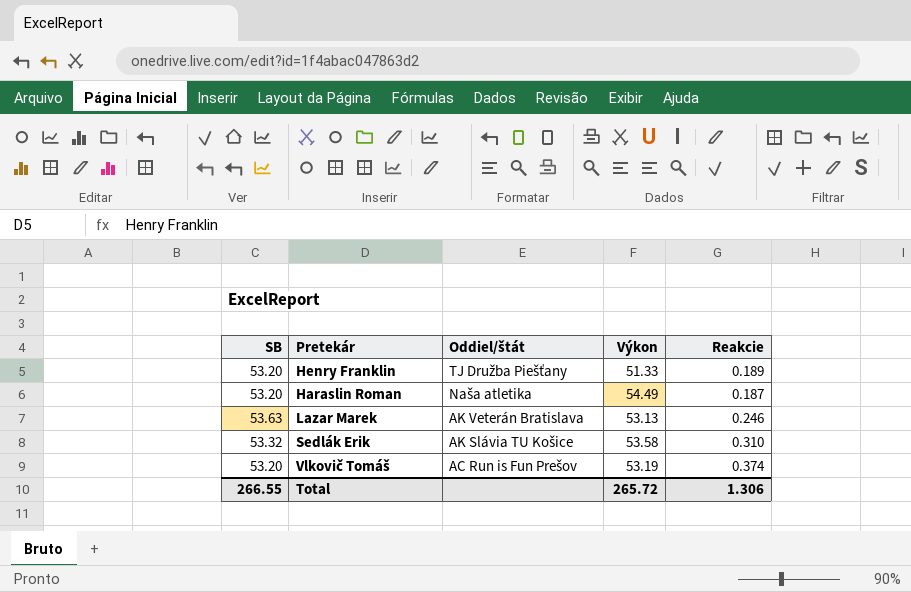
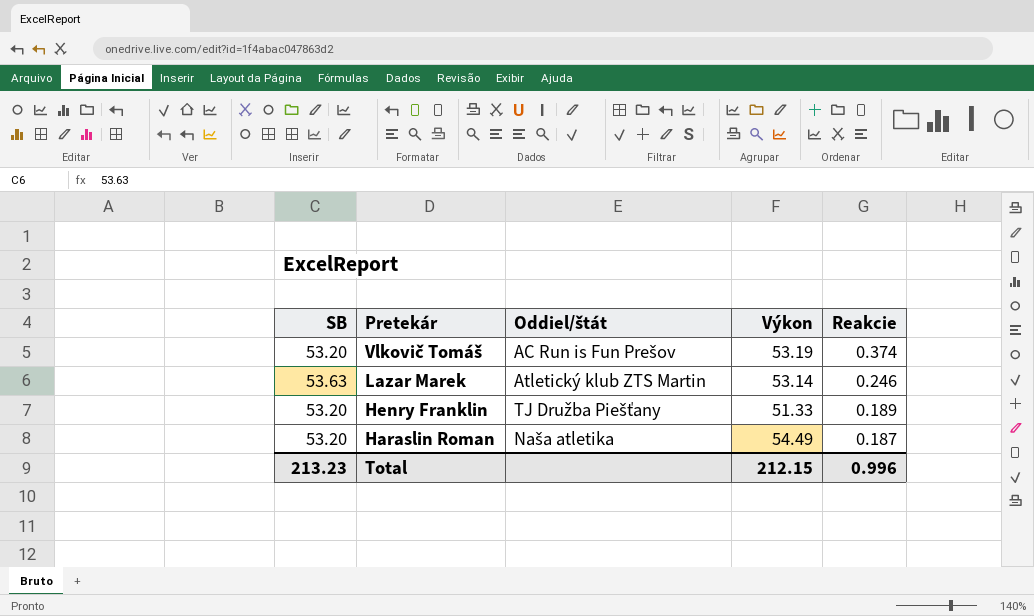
row order: Oddiel/štát descending -> Pretekár descending
row Sedlák Erik: 53.32 | AK Slávia TU Košice | 53.58 | 0.310 -> none
Lazar Marek | Oddiel/štát: AK Veterán Bratislava -> Atletický klub ZTS Martin
Lazar Marek | Výkon: 53.13 -> 53.14
Total | SB: 266.55 -> 213.23
Total | Výkon: 265.72 -> 212.15
Total | Reakcie: 1.306 -> 0.996

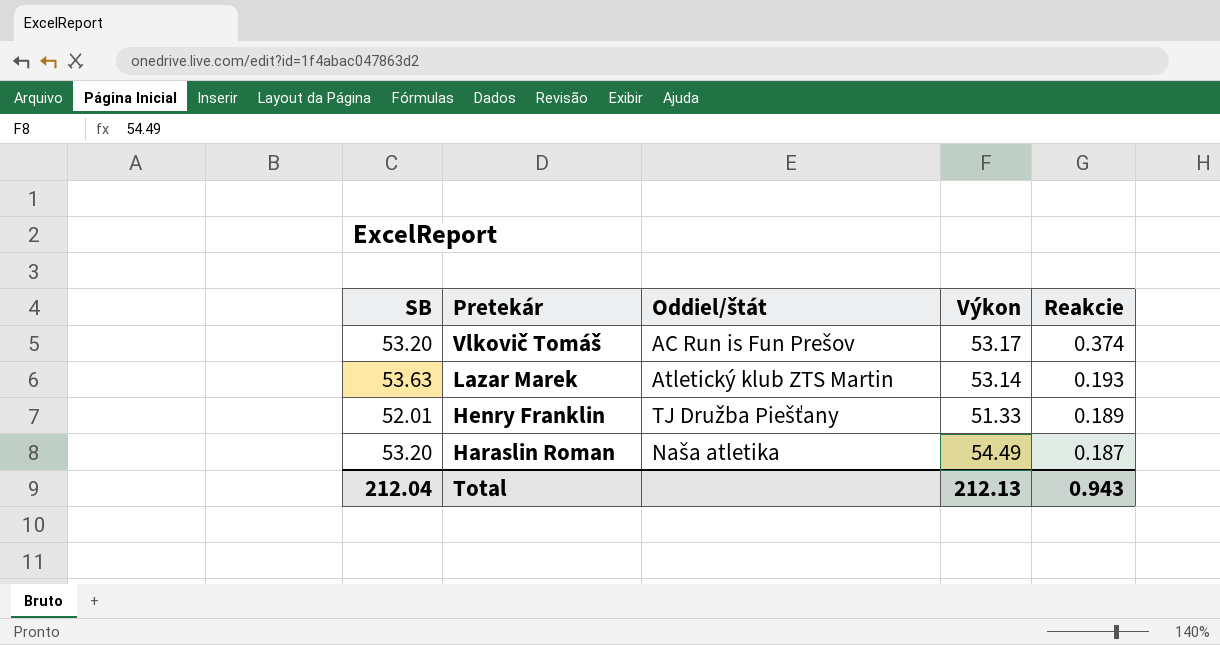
Vlkovič Tomáš | Výkon: 53.19 -> 53.17
Lazar Marek | Reakcie: 0.246 -> 0.193
Henry Franklin | SB: 53.20 -> 52.01
Total | SB: 213.23 -> 212.04
Total | Výkon: 212.15 -> 212.13
Total | Reakcie: 0.996 -> 0.943

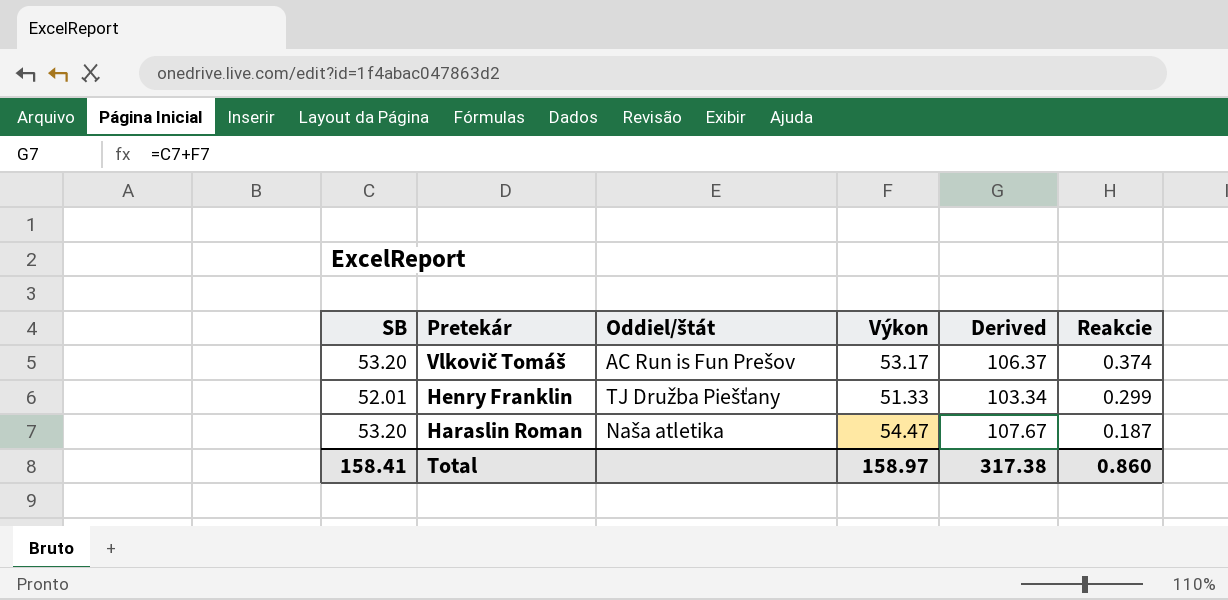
column Derived | formula: none -> [SB] + [Výkon]
row Lazar Marek: 53.63 | Atletický klub ZTS Martin | 53.14 | 0.193 -> none
Henry Franklin | Reakcie: 0.189 -> 0.299
Haraslin Roman | Výkon: 54.49 -> 54.47
Total | SB: 212.04 -> 158.41
Total | Výkon: 212.13 -> 158.97
Total | Reakcie: 0.943 -> 0.860

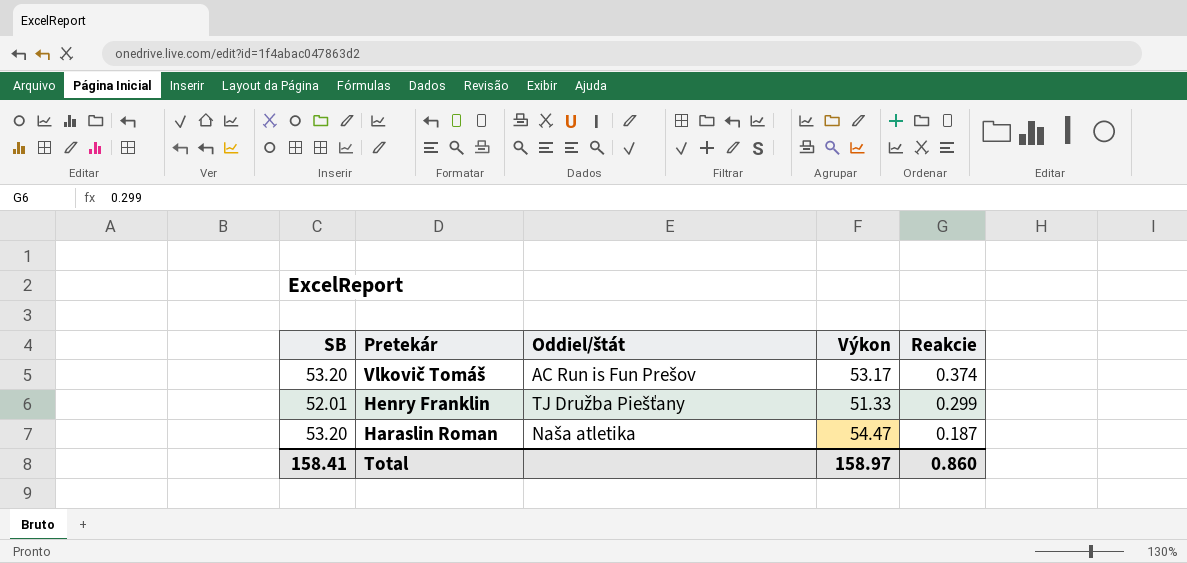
column Derived | formula: [SB] + [Výkon] -> none

